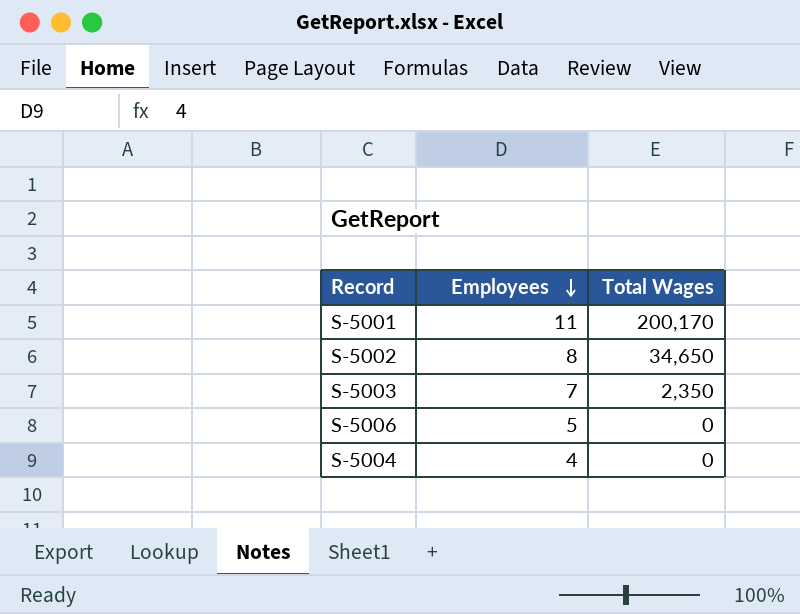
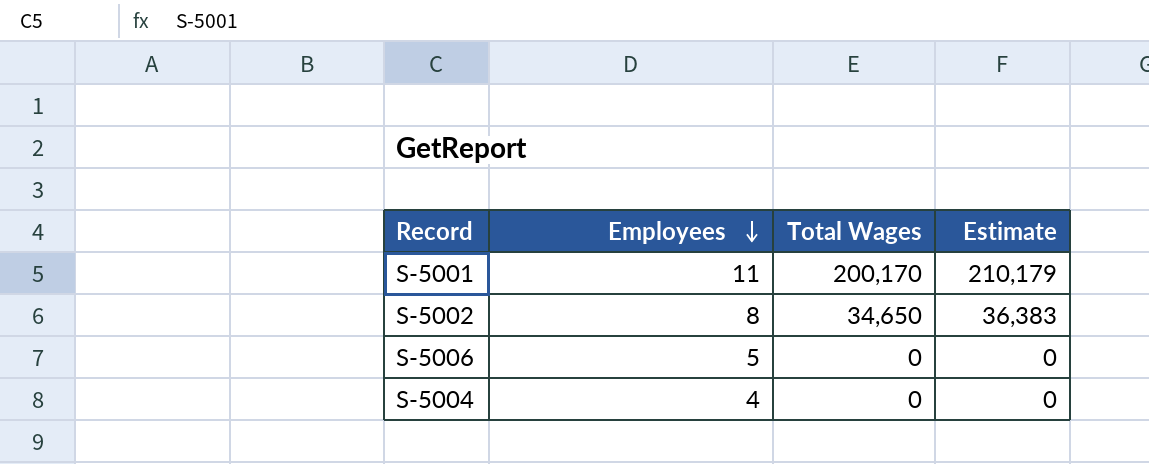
column Estimate | formula: none -> [Total Wages] * 1.05
row S-5003: 7 | 2,350 -> none

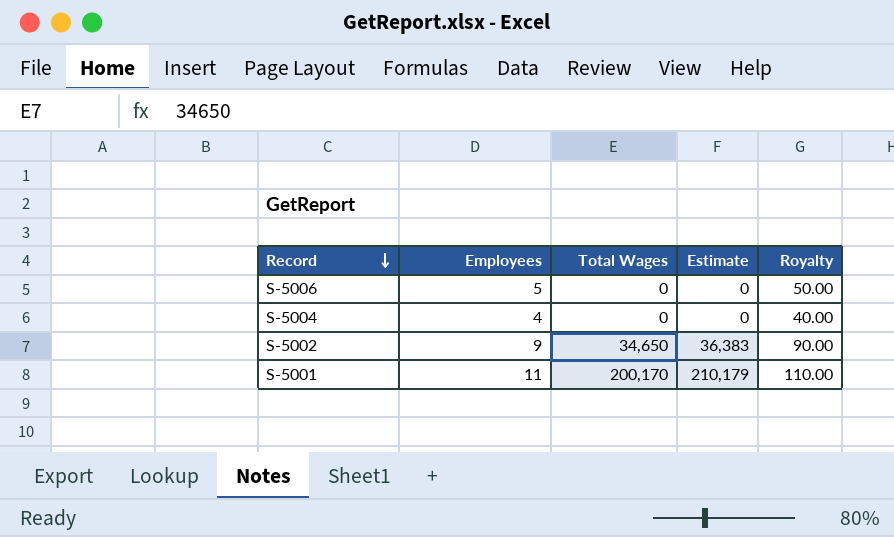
row order: Employees descending -> Record descending
column Royalty | formula: none -> [Employees] * 10
S-5002 | Employees: 8 -> 9

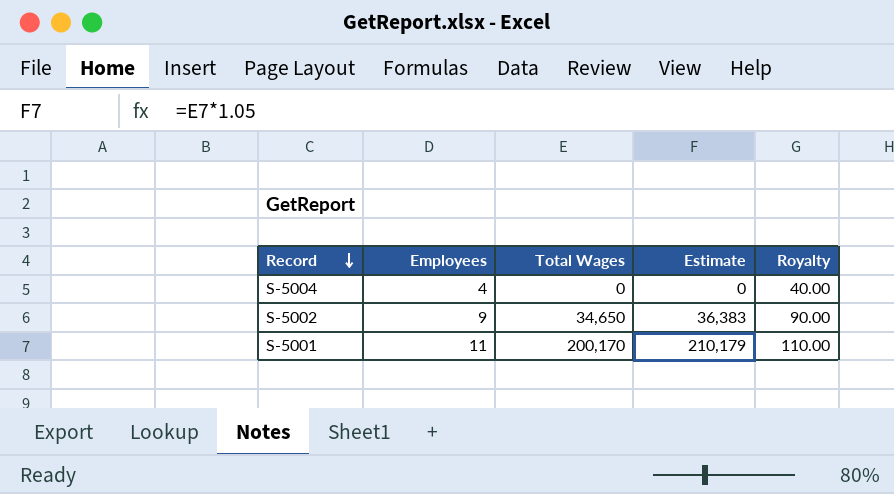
row S-5006: 5 | 0 | 0 | 50.00 -> none

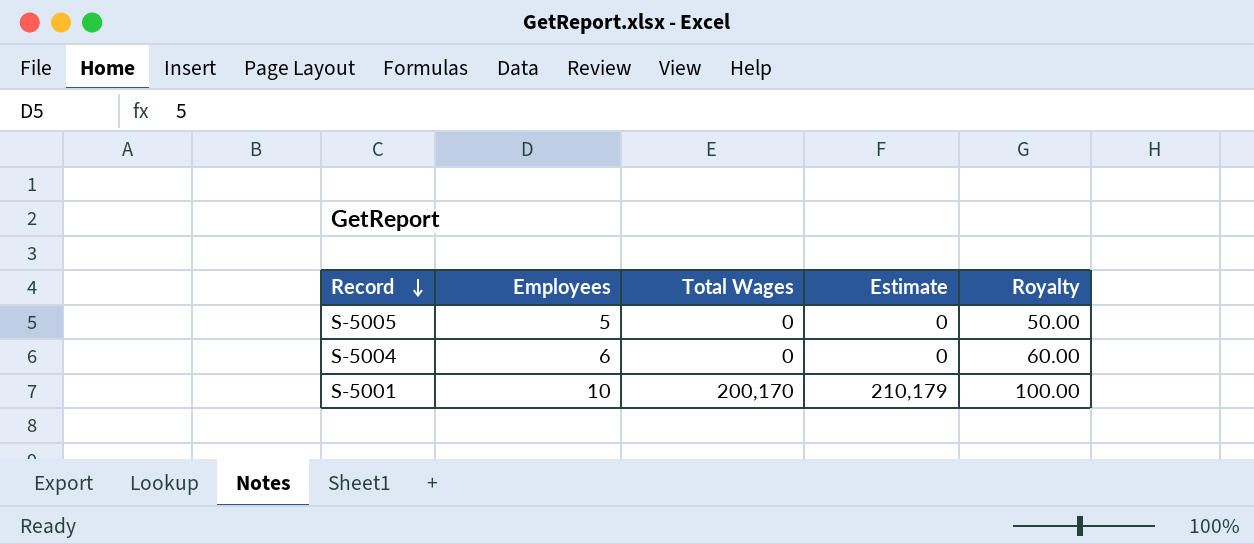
row S-5002: 9 | 34,650 | 36,383 | 90.00 -> none
row S-5005: none -> 5 | 0 | 0 | 50.00
S-5004 | Employees: 4 -> 6
S-5004 | Royalty: 40.00 -> 60.00
S-5001 | Employees: 11 -> 10
S-5001 | Royalty: 110.00 -> 100.00

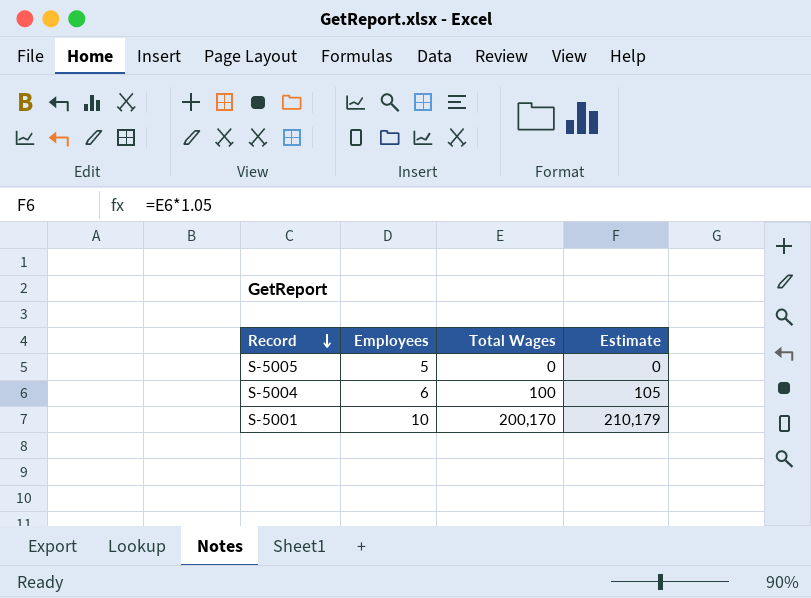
column Royalty | formula: [Employees] * 10 -> none
S-5004 | Total Wages: 0 -> 100
S-5004 | Estimate: 0 -> 105

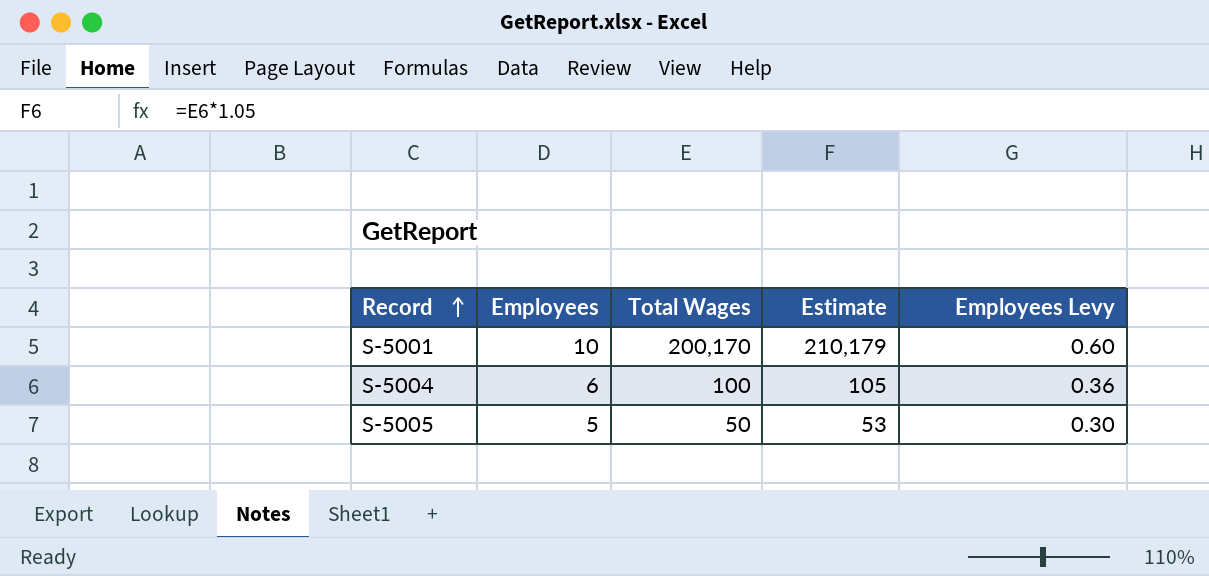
row order: Record descending -> Record ascending
column Employees Levy | formula: none -> [Employees] * 0.06
S-5005 | Total Wages: 0 -> 50
S-5005 | Estimate: 0 -> 53

